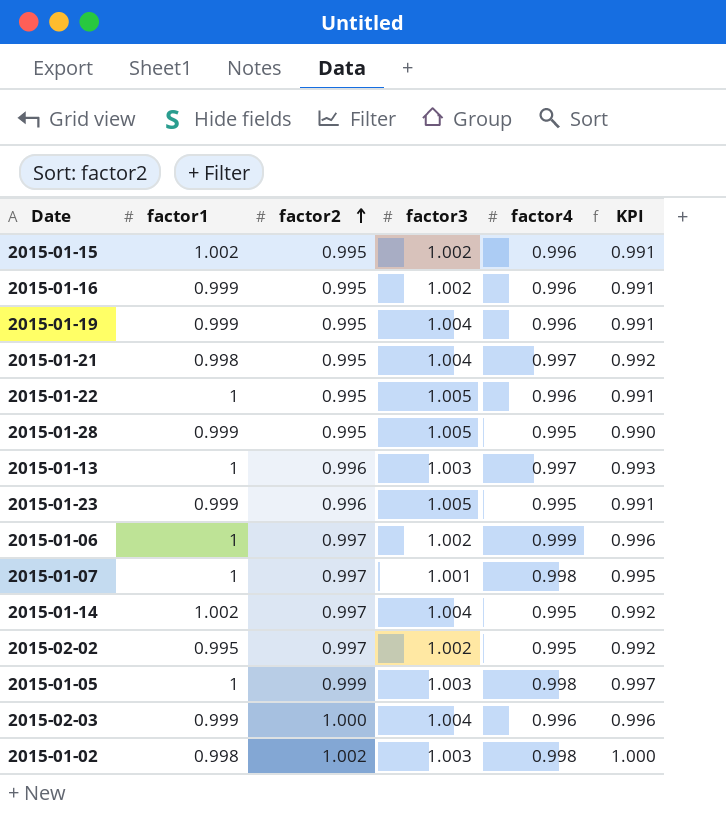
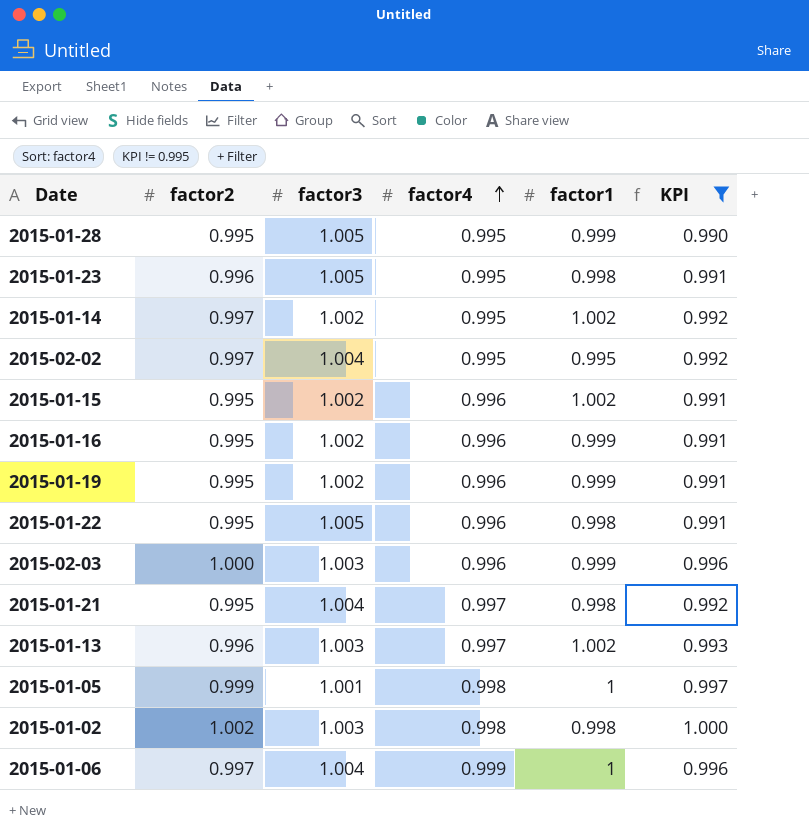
filter: none -> KPI != 0.995
row order: factor2 ascending -> factor4 ascending
column factor1 | position: 2 -> 5
2015-01-23 | factor1: 0.999 -> 0.998
2015-01-14 | factor3: 1.004 -> 1.002
2015-02-02 | factor3: 1.002 -> 1.004
2015-01-19 | factor3: 1.004 -> 1.002
2015-01-22 | factor1: 1 -> 0.998
2015-02-03 | factor3: 1.004 -> 1.003
2015-01-13 | factor1: 1 -> 1.002
2015-01-05 | factor3: 1.003 -> 1.001
2015-01-06 | factor3: 1.002 -> 1.004

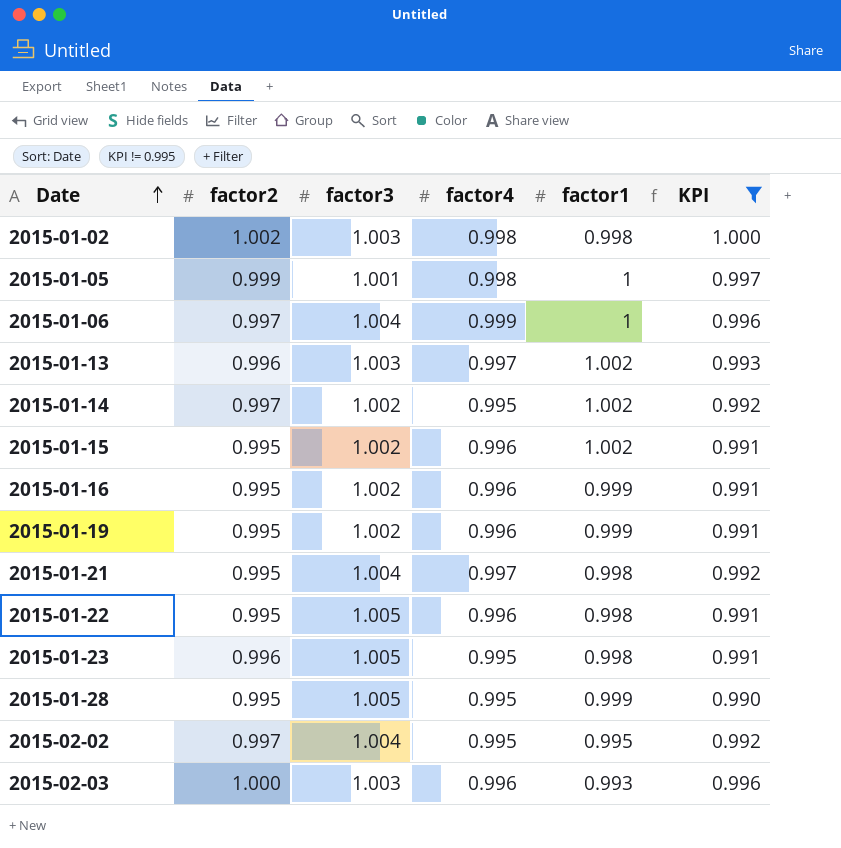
row order: factor4 ascending -> Date ascending
2015-02-03 | factor1: 0.999 -> 0.993

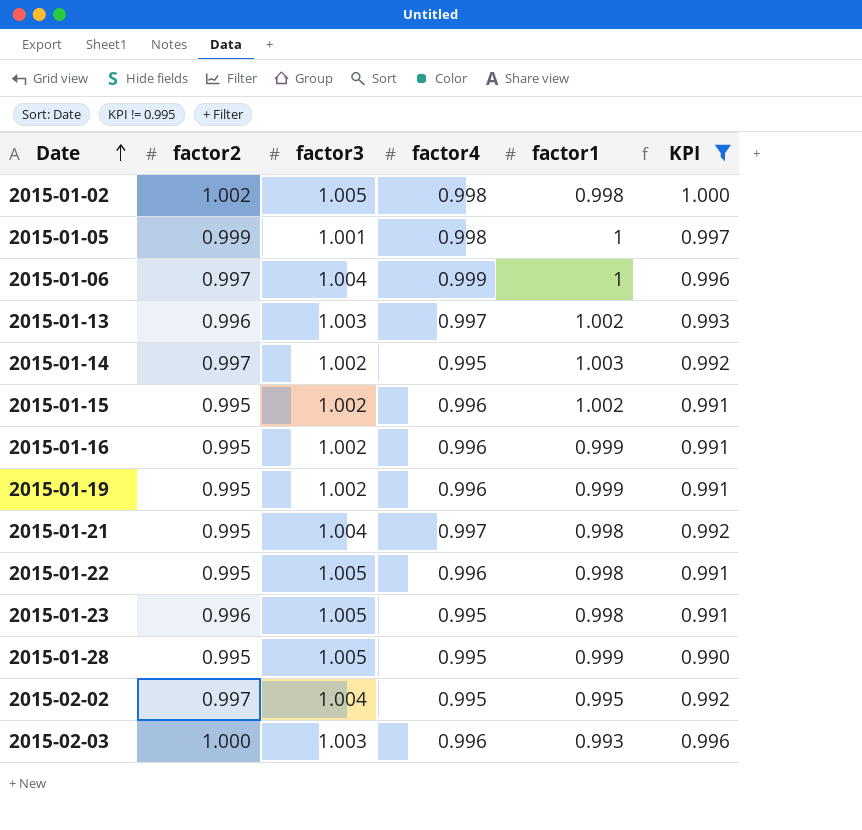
2015-01-02 | factor3: 1.003 -> 1.005
2015-01-14 | factor1: 1.002 -> 1.003

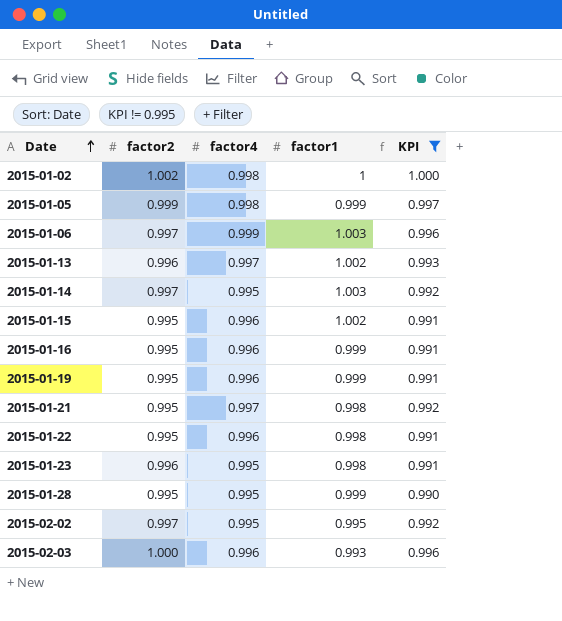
column factor3 | position: 3 -> none
2015-01-02 | factor1: 0.998 -> 1
2015-01-05 | factor1: 1 -> 0.999
2015-01-06 | factor1: 1 -> 1.003

